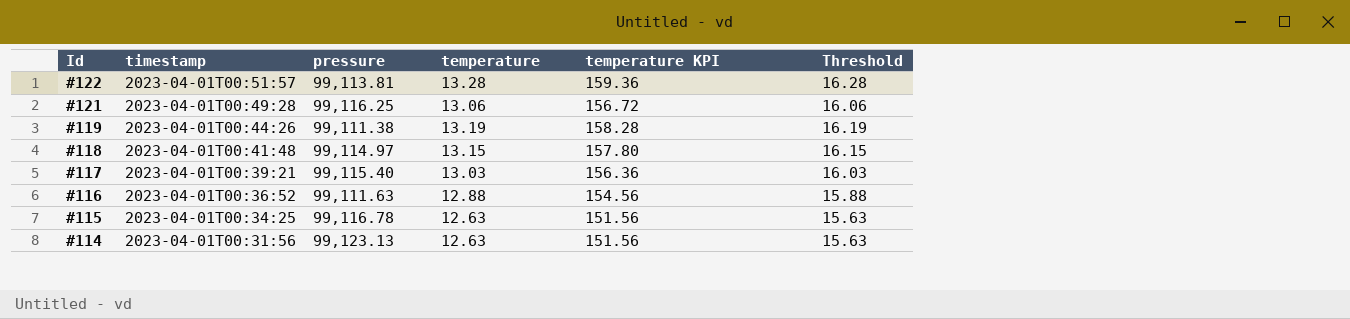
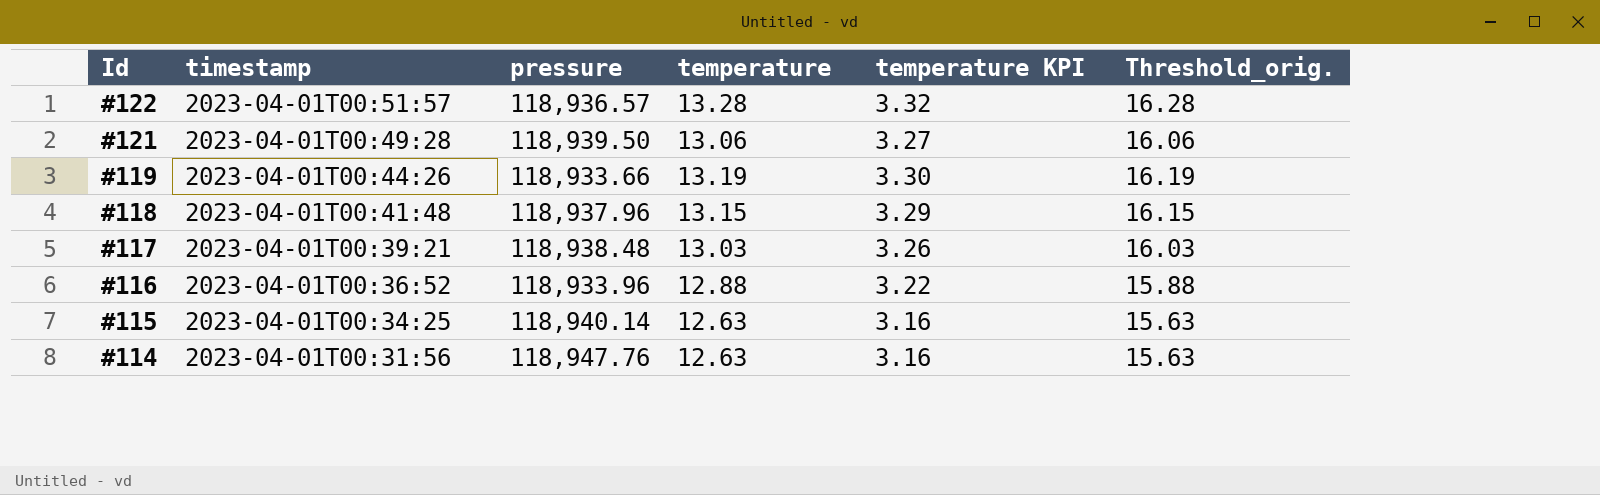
column temperature KPI | formula: [temperature] * 12 -> [temperature] * 0.25
column name: Threshold -> Threshold_orig.
#122 | pressure: 99,113.81 -> 118,936.57
#121 | pressure: 99,116.25 -> 118,939.50
#119 | pressure: 99,111.38 -> 118,933.66
#118 | pressure: 99,114.97 -> 118,937.96
#117 | pressure: 99,115.40 -> 118,938.48
#116 | pressure: 99,111.63 -> 118,933.96
#115 | pressure: 99,116.78 -> 118,940.14
#114 | pressure: 99,123.13 -> 118,947.76

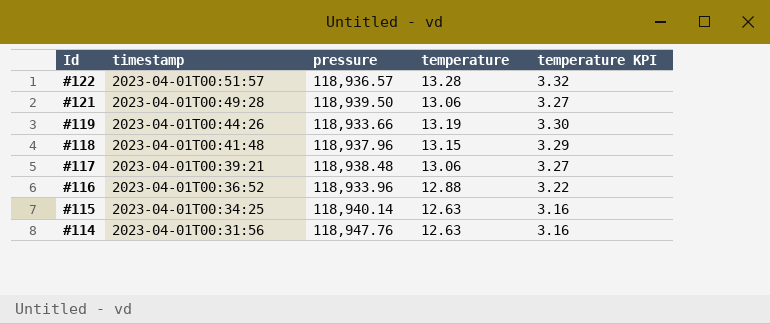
column Threshold_orig. | formula: [temperature] + 3 -> none
#117 | temperature: 13.03 -> 13.06
#117 | temperature KPI: 3.26 -> 3.27

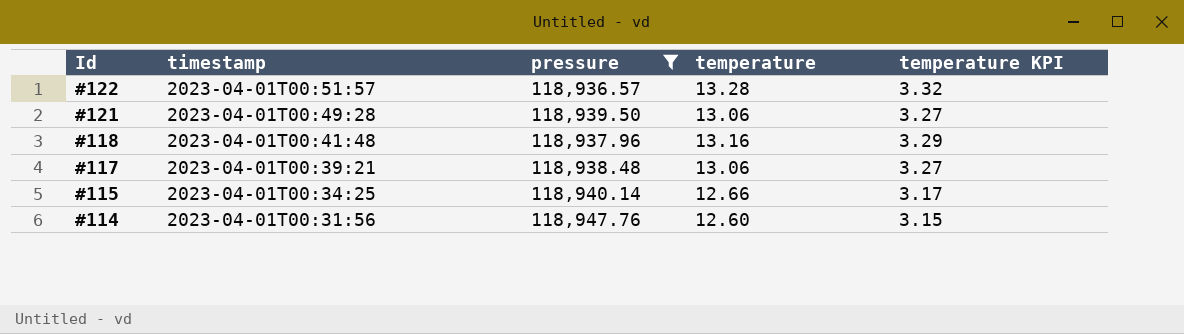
filter: none -> pressure >= 118,936.57
#118 | temperature: 13.15 -> 13.16
#115 | temperature: 12.63 -> 12.66
#115 | temperature KPI: 3.16 -> 3.17
#114 | temperature: 12.63 -> 12.60
#114 | temperature KPI: 3.16 -> 3.15

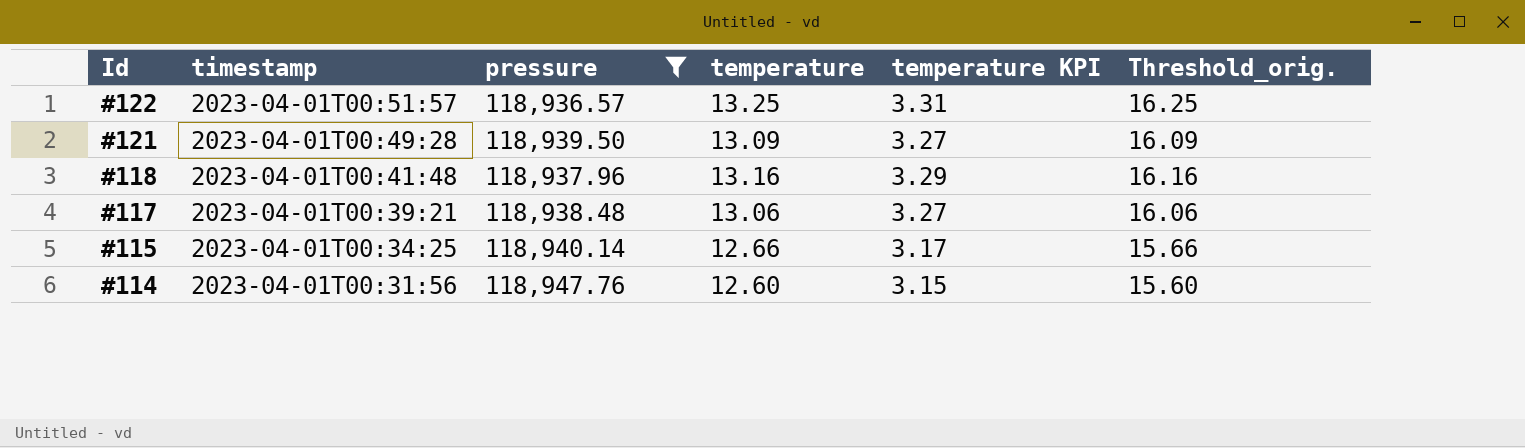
column Threshold_orig. | formula: none -> [temperature] + 3
#122 | temperature: 13.28 -> 13.25
#122 | temperature KPI: 3.32 -> 3.31
#121 | temperature: 13.06 -> 13.09

